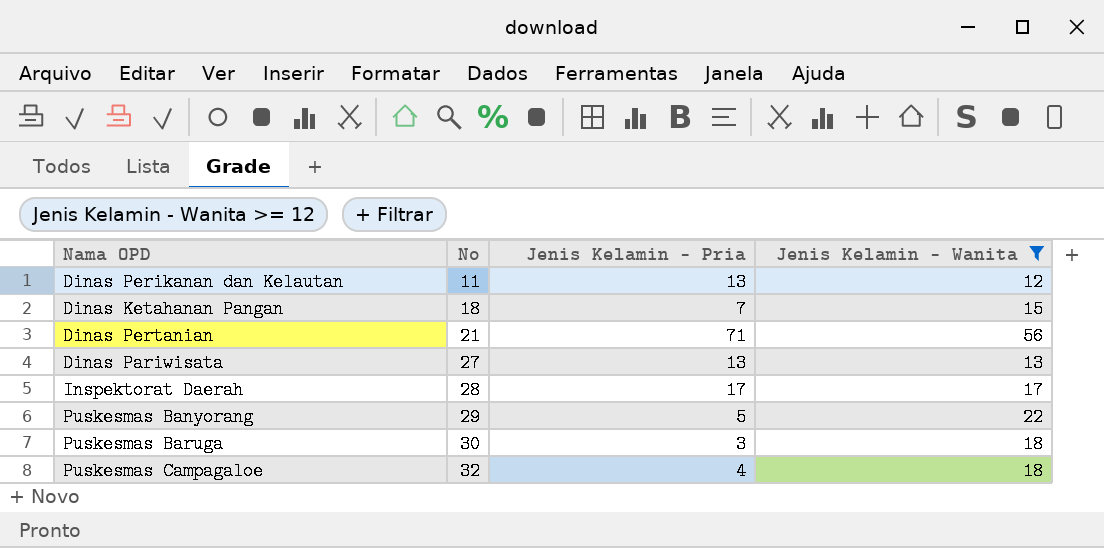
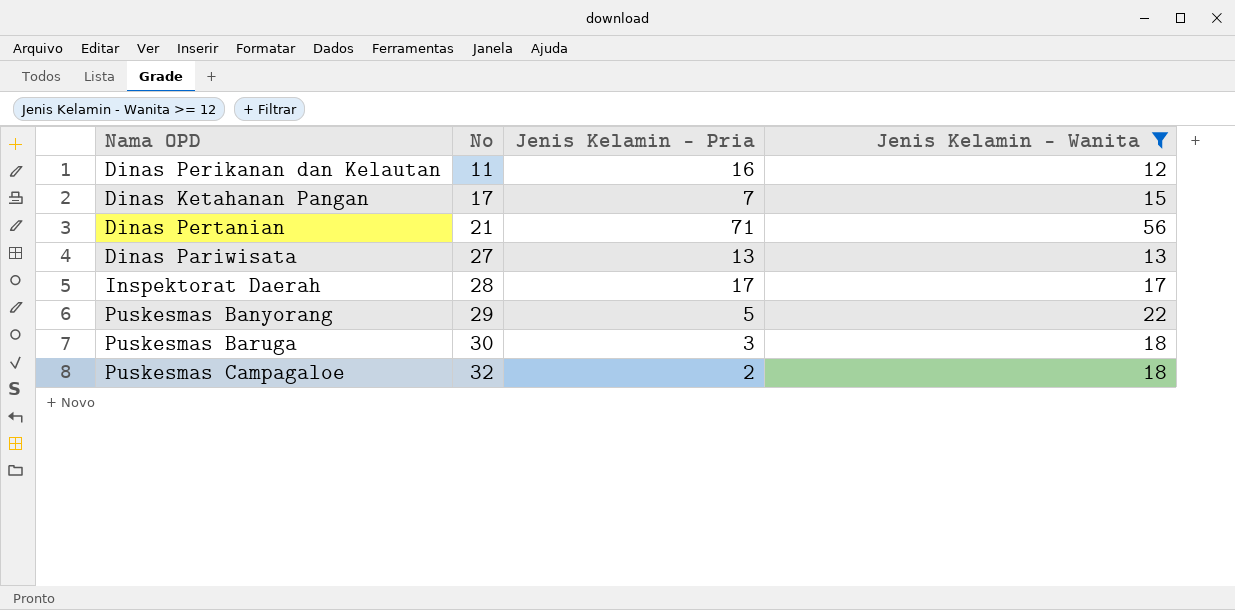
Dinas Perikanan dan Kelautan | Jenis Kelamin - Pria: 13 -> 16
Dinas Ketahanan Pangan | No: 18 -> 17
Puskesmas Campagaloe | Jenis Kelamin - Pria: 4 -> 2

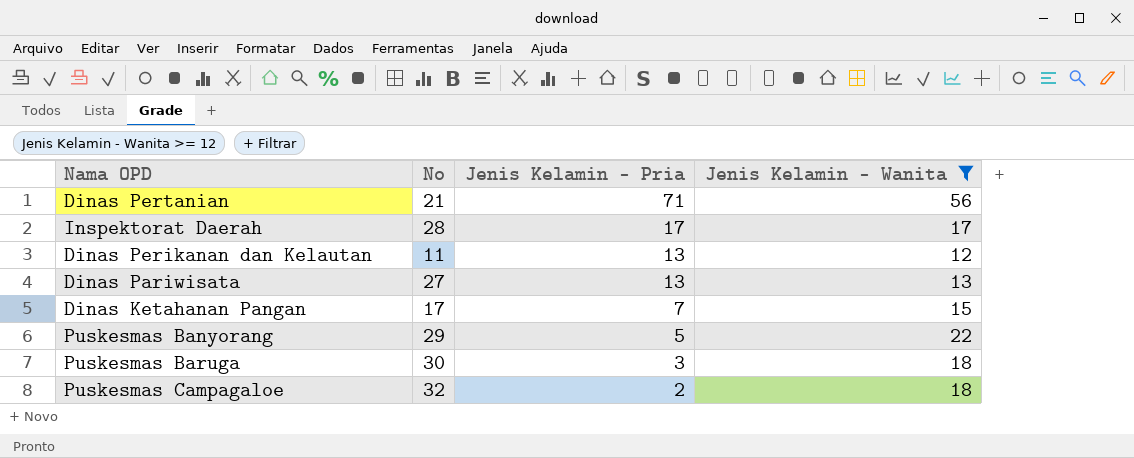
row order: No ascending -> Jenis Kelamin - Pria descending
Dinas Perikanan dan Kelautan | Jenis Kelamin - Pria: 16 -> 13

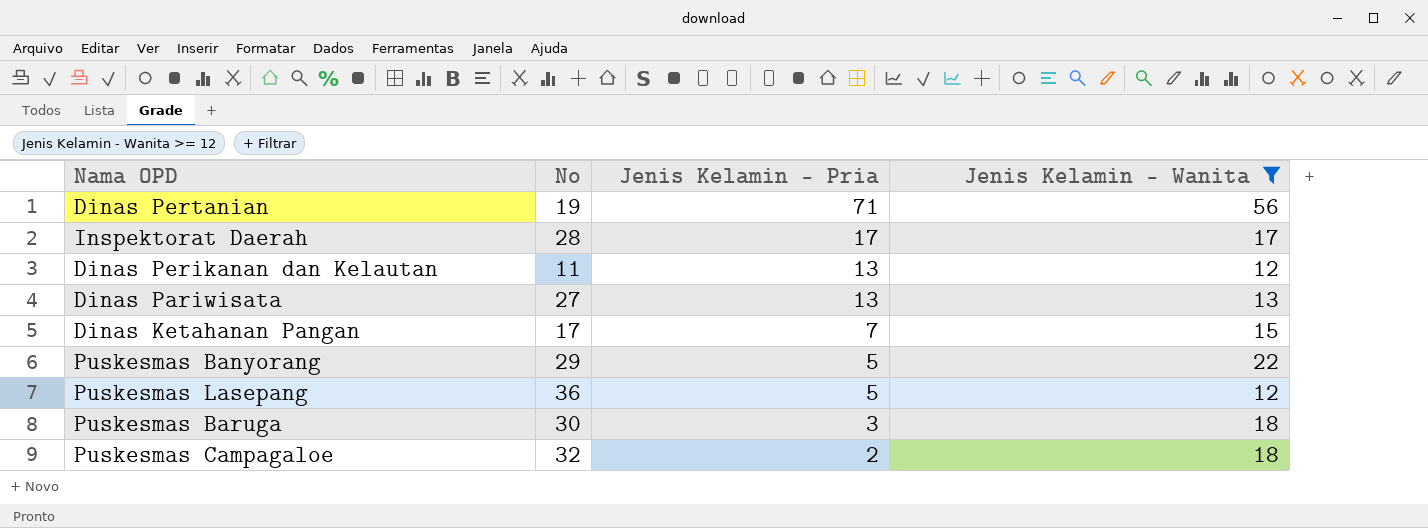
Dinas Pertanian | No: 21 -> 19
row Puskesmas Lasepang: none -> 36 | 5 | 12

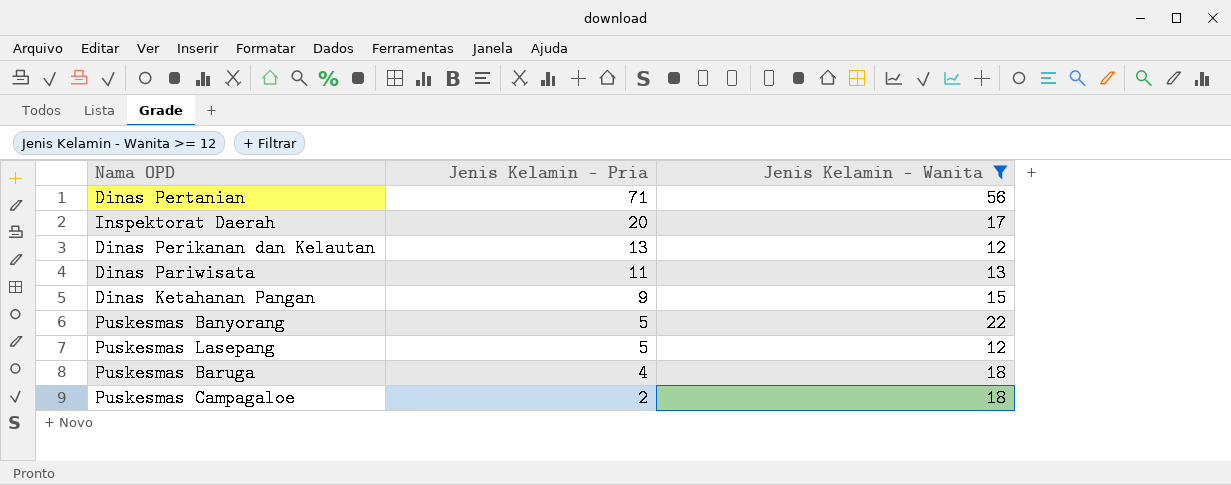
column No | position: 2 -> none
Inspektorat Daerah | Jenis Kelamin - Pria: 17 -> 20
Dinas Pariwisata | Jenis Kelamin - Pria: 13 -> 11
Dinas Ketahanan Pangan | Jenis Kelamin - Pria: 7 -> 9
Puskesmas Baruga | Jenis Kelamin - Pria: 3 -> 4

